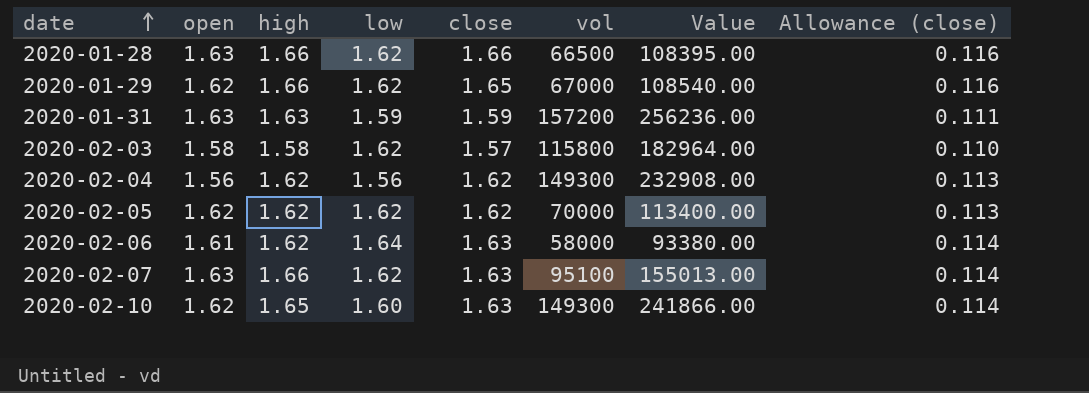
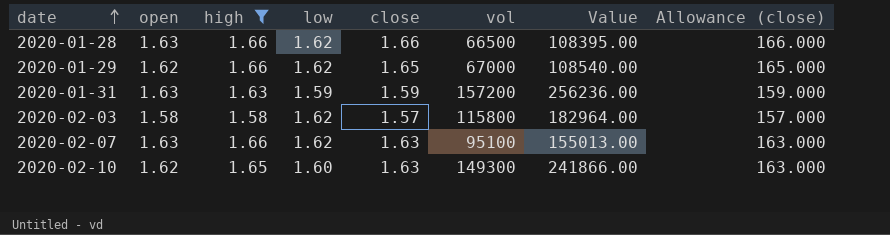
filter: none -> high != 1.62
column Allowance (close) | formula: [close] * 0.07 -> [close] * 100

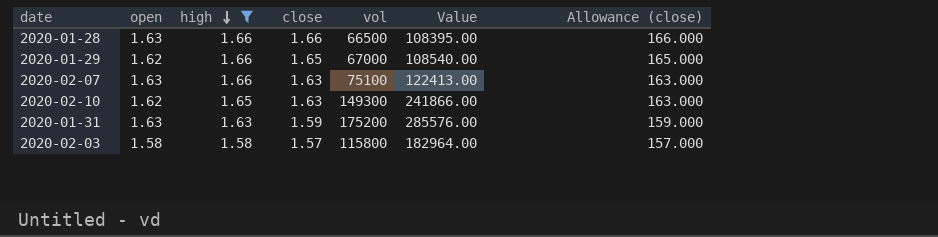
row order: date ascending -> high descending
column low | position: 4 -> none
2020-02-07 | vol: 95100 -> 75100
2020-02-07 | Value: 155013.00 -> 122413.00
2020-01-31 | vol: 157200 -> 175200
2020-01-31 | Value: 256236.00 -> 285576.00

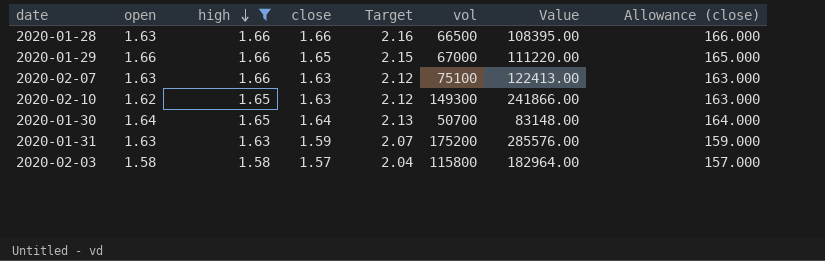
column Target | formula: none -> [close] * 1.3
2020-01-29 | open: 1.62 -> 1.66
2020-01-29 | Value: 108540.00 -> 111220.00
row 2020-01-30: none -> 1.64 | 1.65 | 1.64 | 2.13 | 50700 | 83148.00 | 164.000

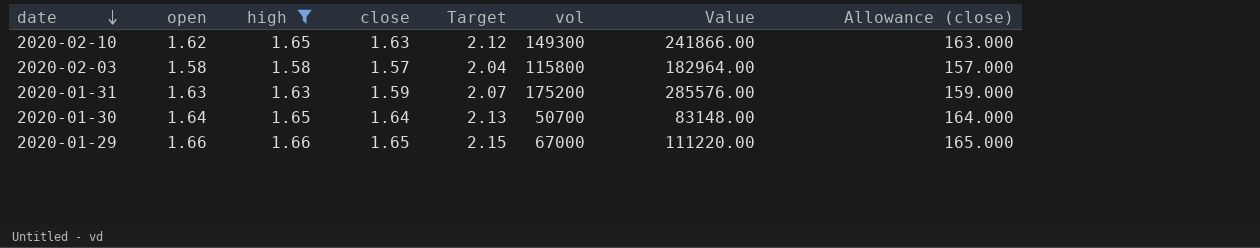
row order: high descending -> date descending
row 2020-01-28: 1.63 | 1.66 | 1.66 | 2.16 | 66500 | 108395.00 | 166.000 -> none
row 2020-02-07: 1.63 | 1.66 | 1.63 | 2.12 | 75100 | 122413.00 | 163.000 -> none

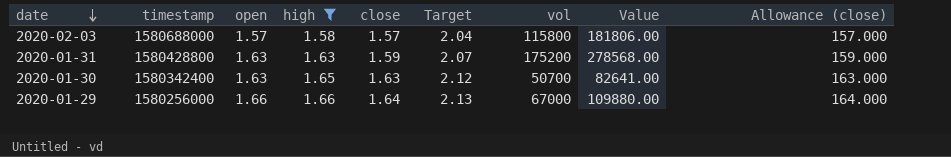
column timestamp | position: none -> 2
column Value | formula: [open] * [vol] -> [close] * [vol]
row 2020-02-10: 1.62 | 1.65 | 1.63 | 2.12 | 149300 | 241866.00 | 163.000 -> none
2020-02-03 | open: 1.58 -> 1.57
2020-01-30 | open: 1.64 -> 1.63
2020-01-30 | close: 1.64 -> 1.63
2020-01-30 | Target: 2.13 -> 2.12
2020-01-30 | Allowance (close): 164.000 -> 163.000
2020-01-29 | close: 1.65 -> 1.64
2020-01-29 | Target: 2.15 -> 2.13
2020-01-29 | Allowance (close): 165.000 -> 164.000

